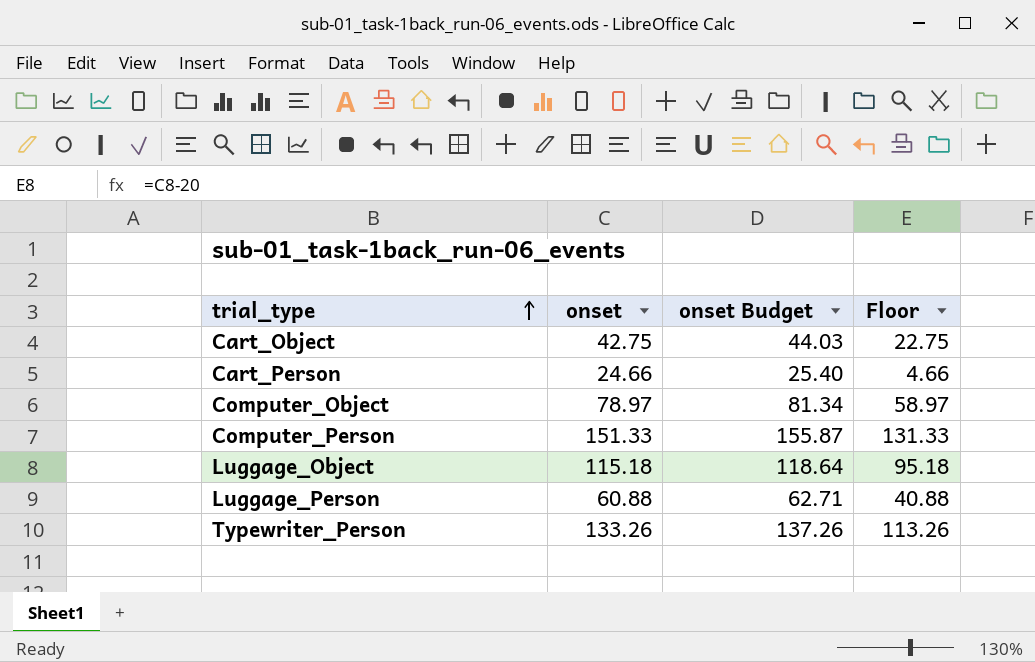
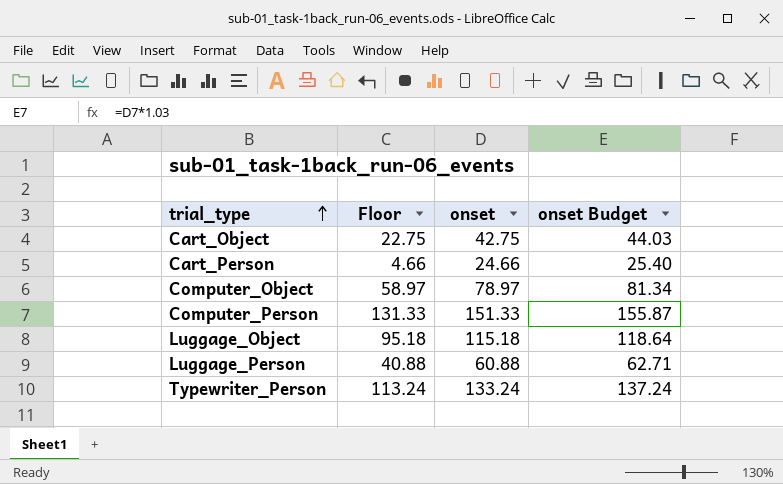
column Floor | position: 4 -> 2
Typewriter_Person | Floor: 113.26 -> 113.24
Typewriter_Person | onset: 133.26 -> 133.24
Typewriter_Person | onset Budget: 137.26 -> 137.24

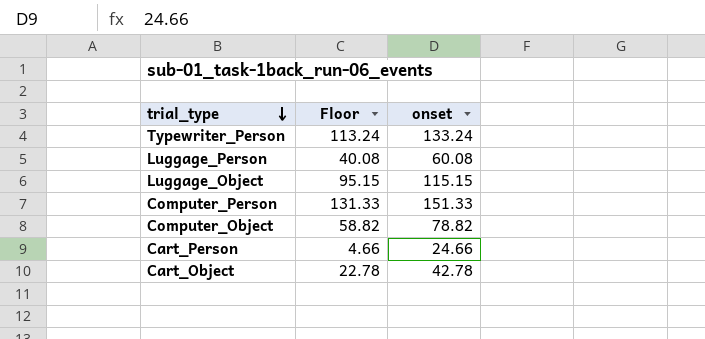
row order: trial_type ascending -> trial_type descending
column onset Budget | formula: [onset] * 1.03 -> none
Luggage_Person | Floor: 40.88 -> 40.08
Luggage_Person | onset: 60.88 -> 60.08
Luggage_Object | Floor: 95.18 -> 95.15
Luggage_Object | onset: 115.18 -> 115.15
Computer_Object | Floor: 58.97 -> 58.82
Computer_Object | onset: 78.97 -> 78.82
Cart_Object | Floor: 22.75 -> 22.78
Cart_Object | onset: 42.75 -> 42.78

